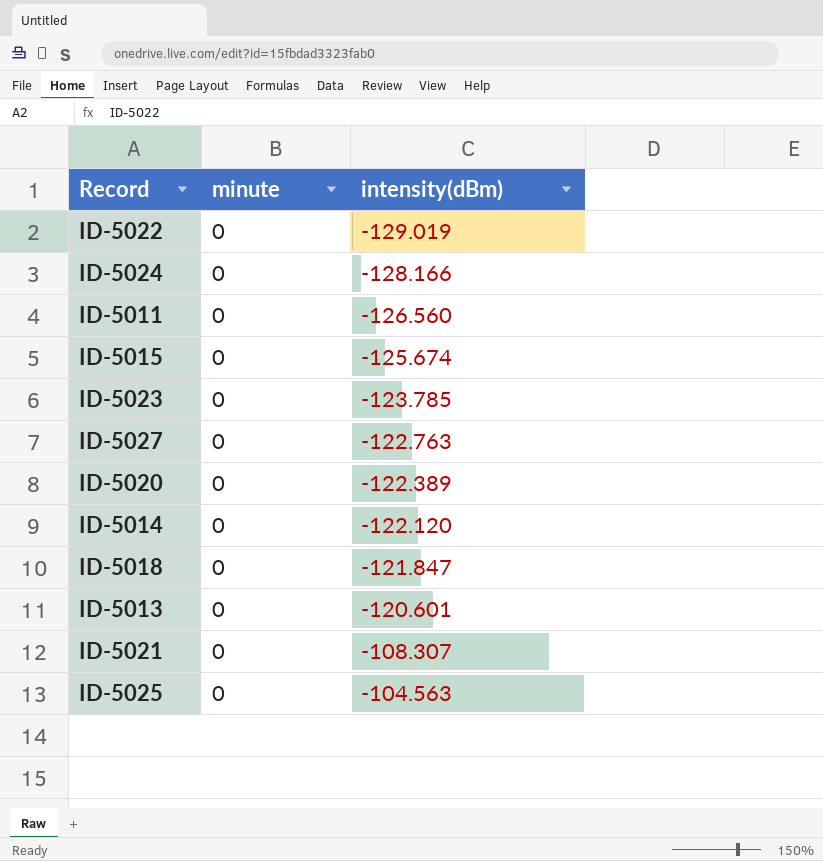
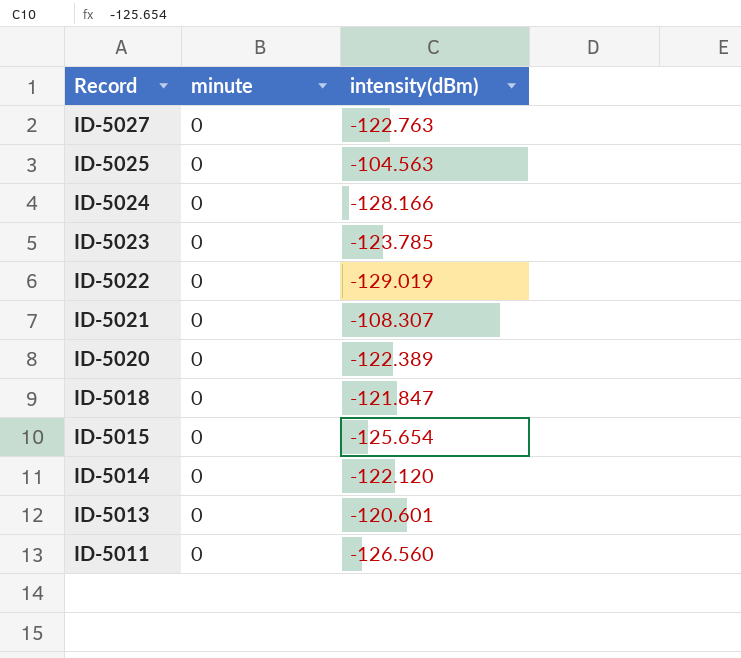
row order: intensity(dBm) ascending -> Record descending
ID-5015 | intensity(dBm): -125.674 -> -125.654

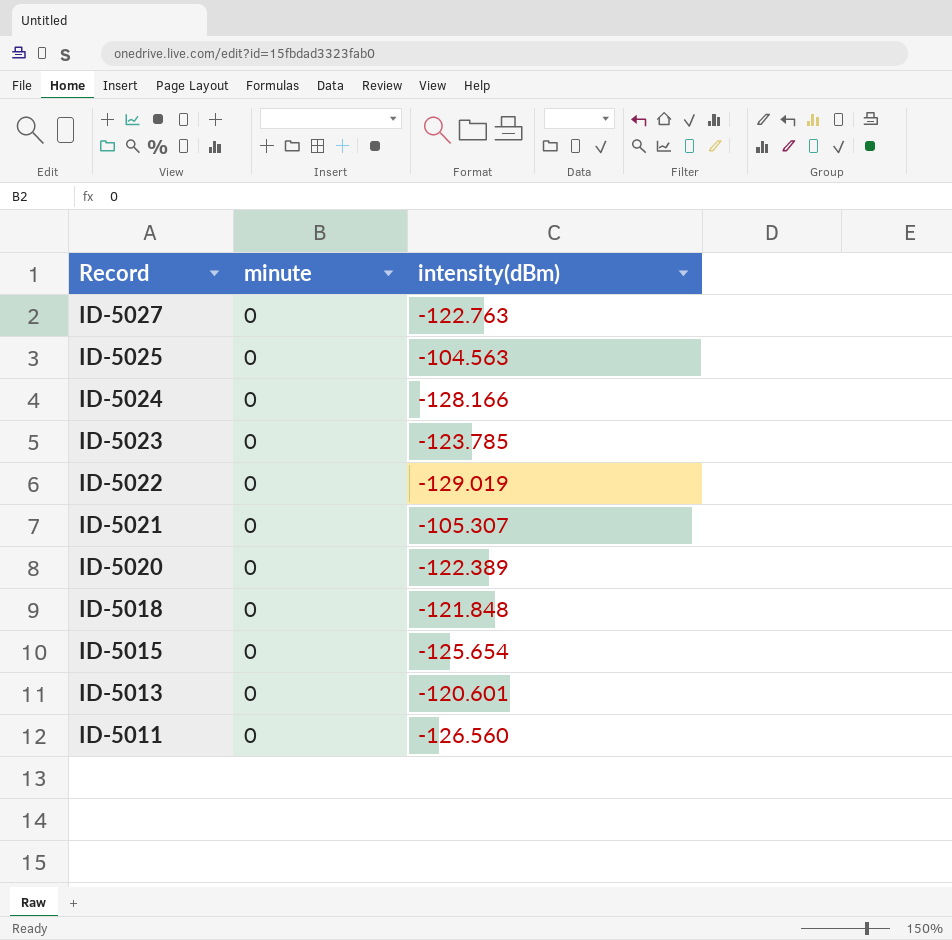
row ID-5014: 0 | -122.120 -> none
ID-5021 | intensity(dBm): -108.307 -> -105.307
ID-5018 | intensity(dBm): -121.847 -> -121.848

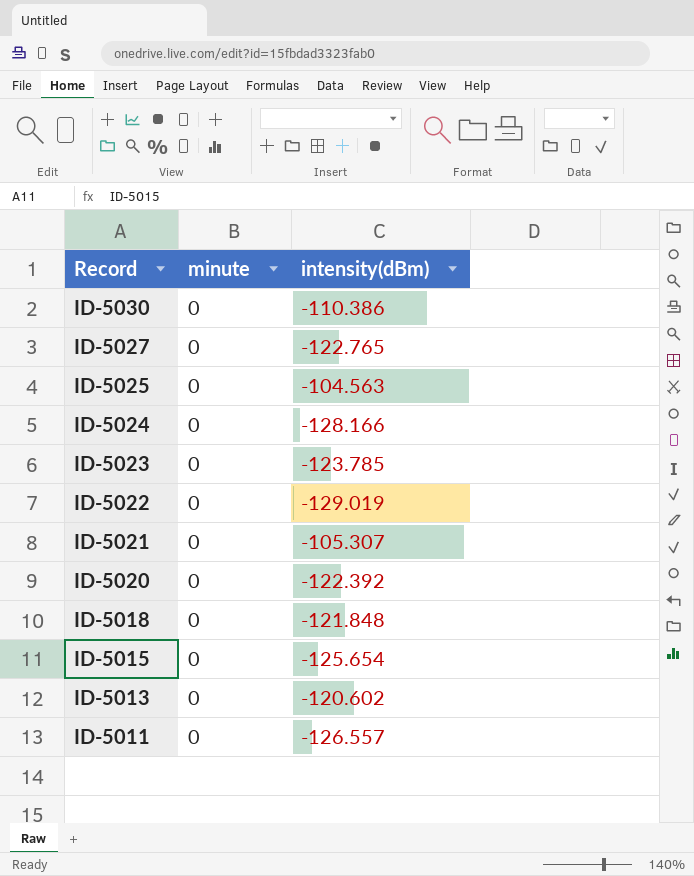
row ID-5030: none -> 0 | -110.386
ID-5027 | intensity(dBm): -122.763 -> -122.765
ID-5020 | intensity(dBm): -122.389 -> -122.392
ID-5013 | intensity(dBm): -120.601 -> -120.602
ID-5011 | intensity(dBm): -126.560 -> -126.557

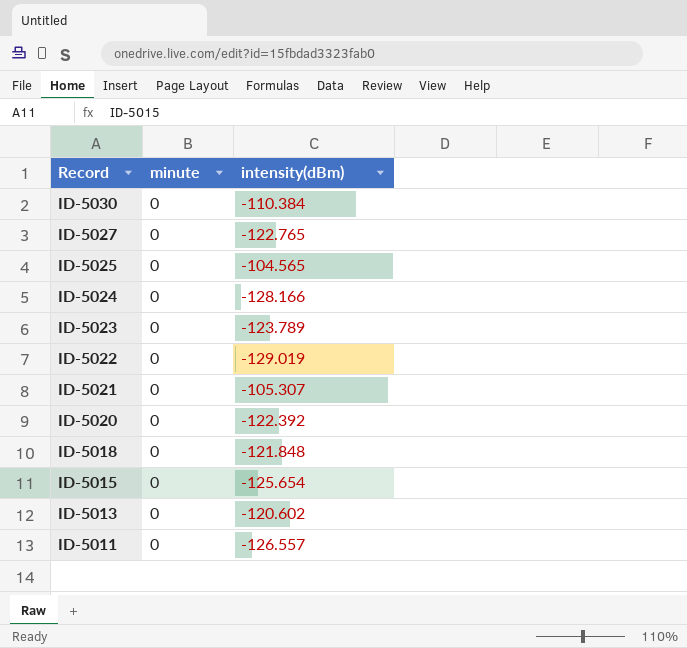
ID-5030 | intensity(dBm): -110.386 -> -110.384
ID-5025 | intensity(dBm): -104.563 -> -104.565
ID-5023 | intensity(dBm): -123.785 -> -123.789

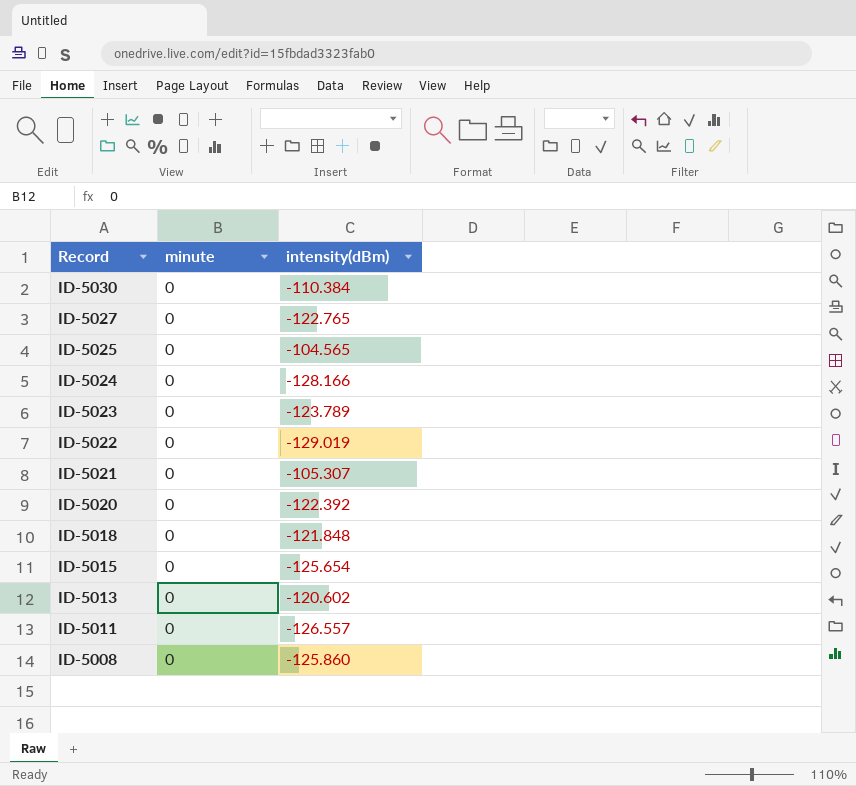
row ID-5008: none -> 0 | -125.860

